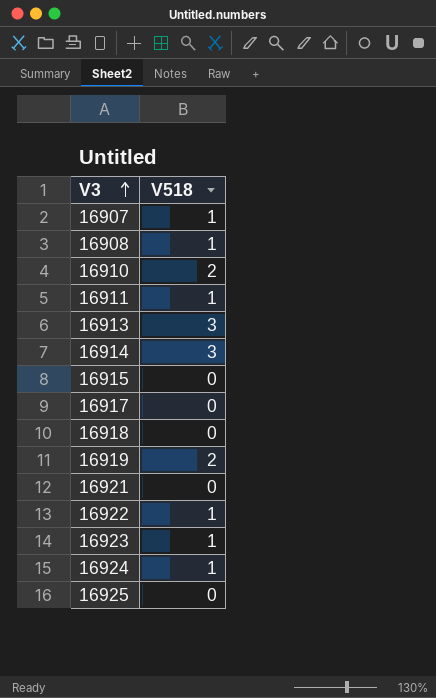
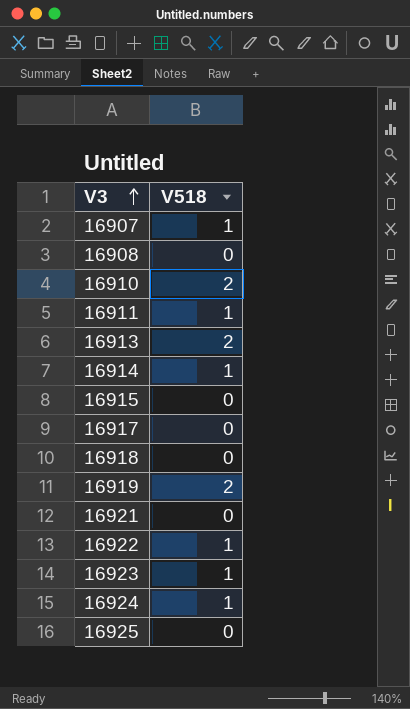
16908 | V518: 1 -> 0
16913 | V518: 3 -> 2
16914 | V518: 3 -> 1

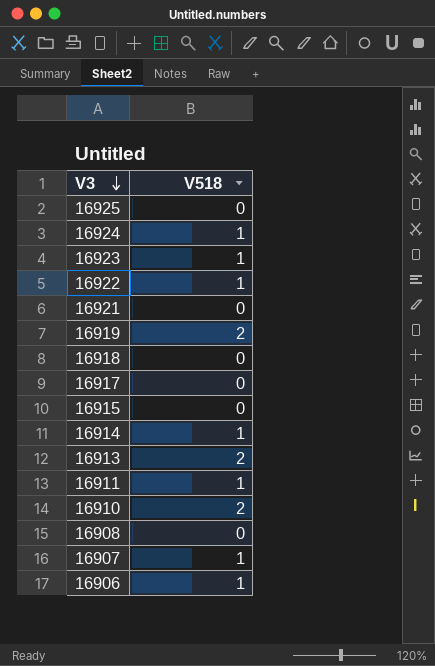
row order: V3 ascending -> V3 descending
row 16906: none -> 1

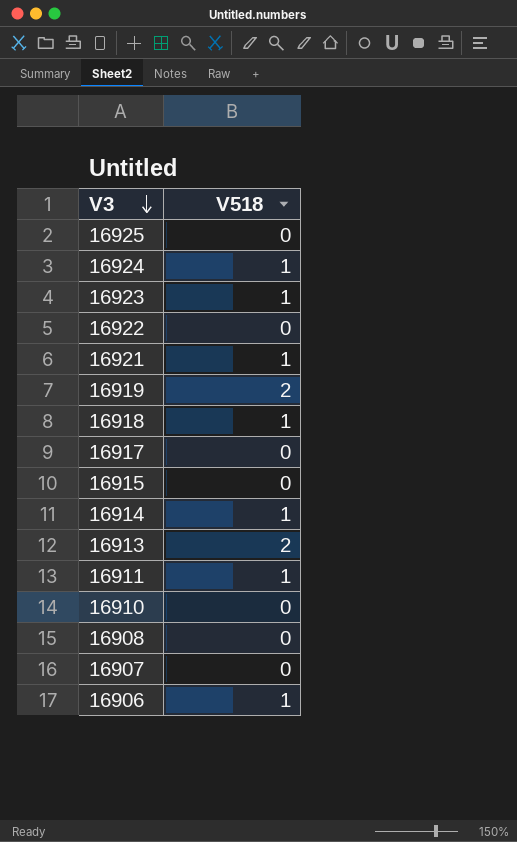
16922 | V518: 1 -> 0
16921 | V518: 0 -> 1
16918 | V518: 0 -> 1
16910 | V518: 2 -> 0
16907 | V518: 1 -> 0

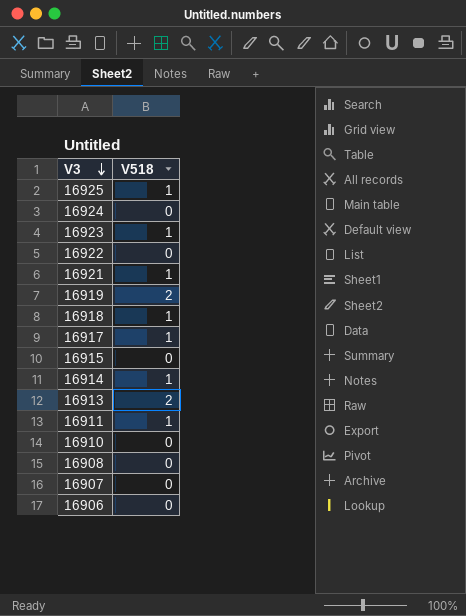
16925 | V518: 0 -> 1
16924 | V518: 1 -> 0
16917 | V518: 0 -> 1
16906 | V518: 1 -> 0

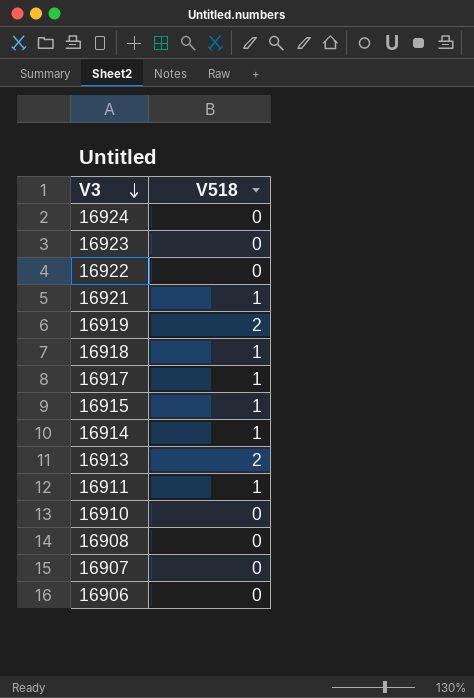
row 16925: 1 -> none
16923 | V518: 1 -> 0
16915 | V518: 0 -> 1

